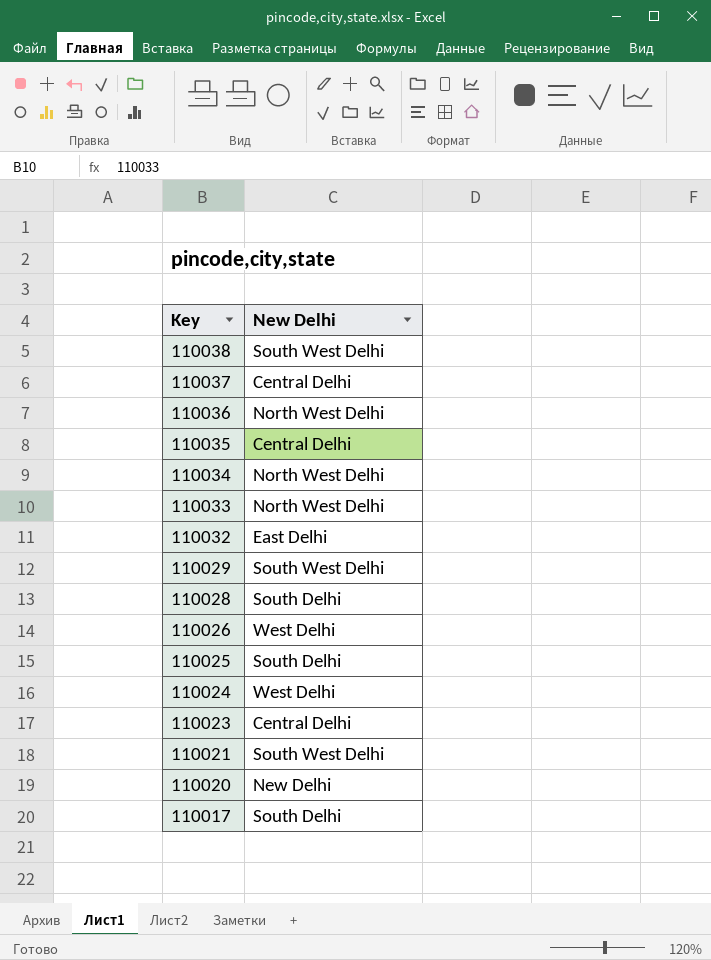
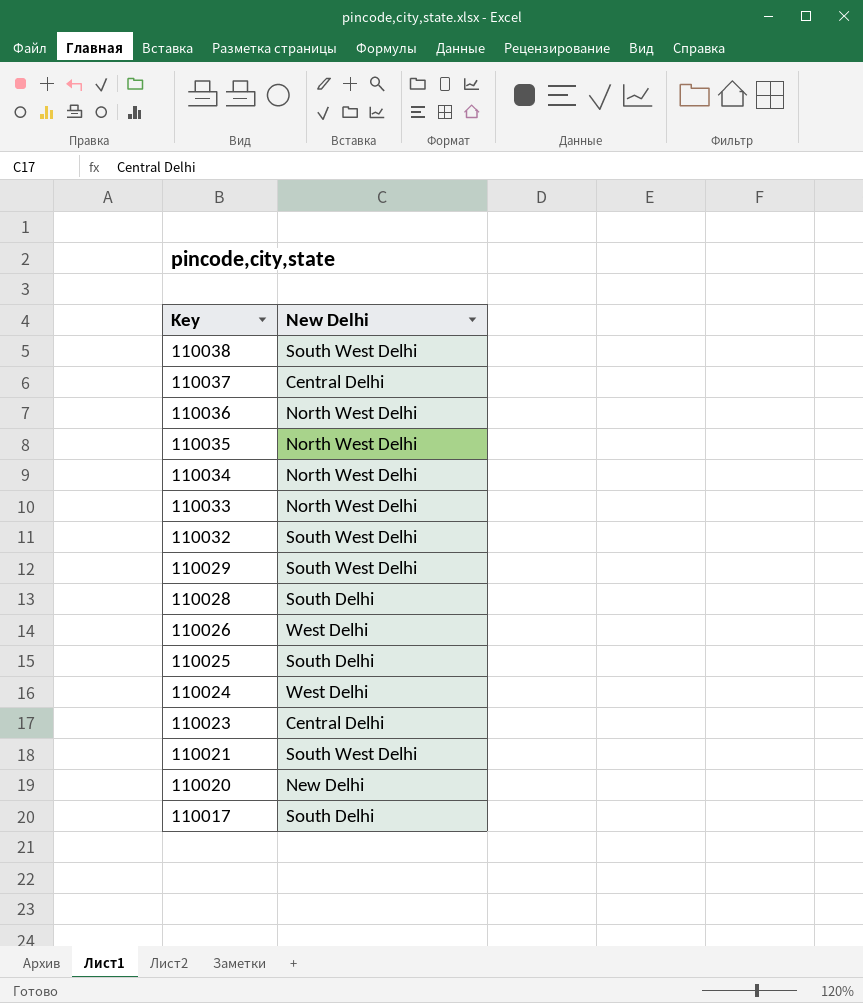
110035 | New Delhi: Central Delhi -> North West Delhi
110032 | New Delhi: East Delhi -> South West Delhi

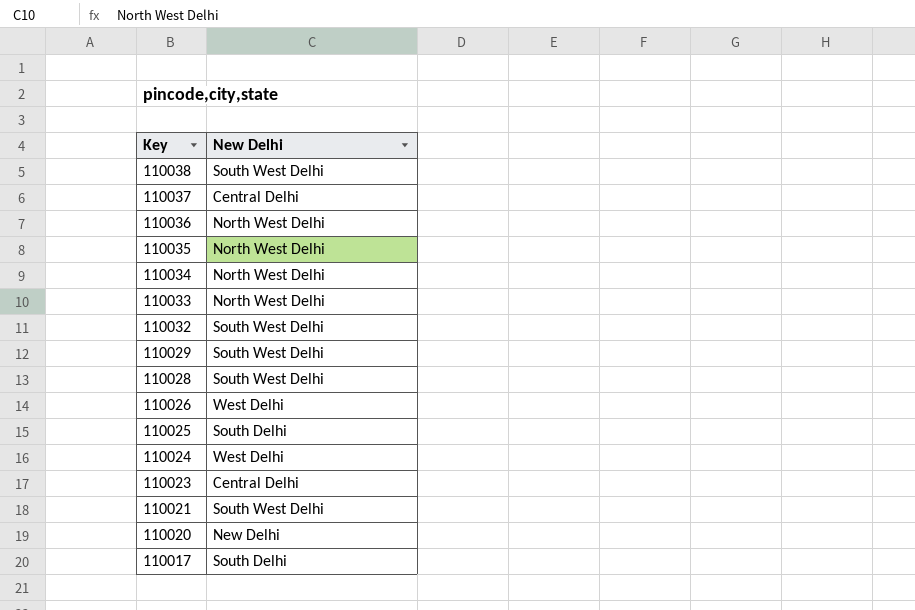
110028 | New Delhi: South Delhi -> South West Delhi

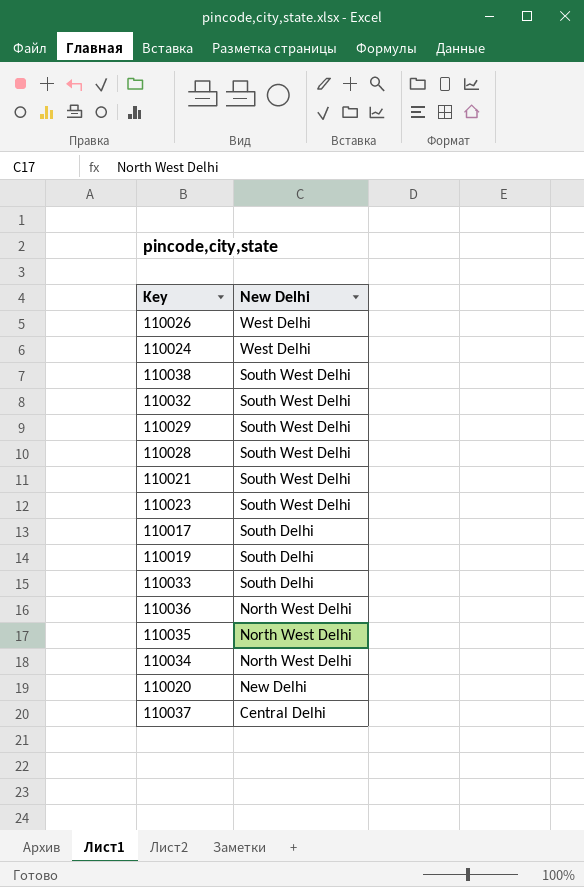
row order: Key descending -> New Delhi descending
row 110025: South Delhi -> none
110023 | New Delhi: Central Delhi -> South West Delhi
row 110019: none -> South Delhi
110033 | New Delhi: North West Delhi -> South Delhi

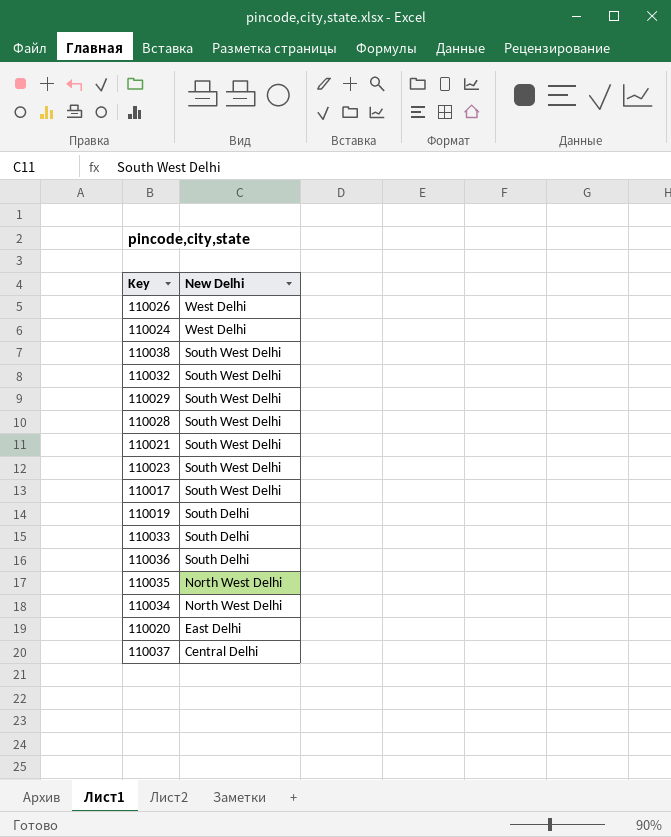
110017 | New Delhi: South Delhi -> South West Delhi
110036 | New Delhi: North West Delhi -> South Delhi
110020 | New Delhi: New Delhi -> East Delhi

